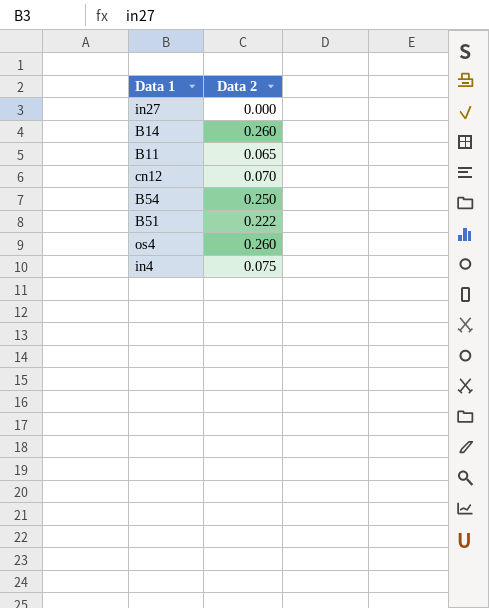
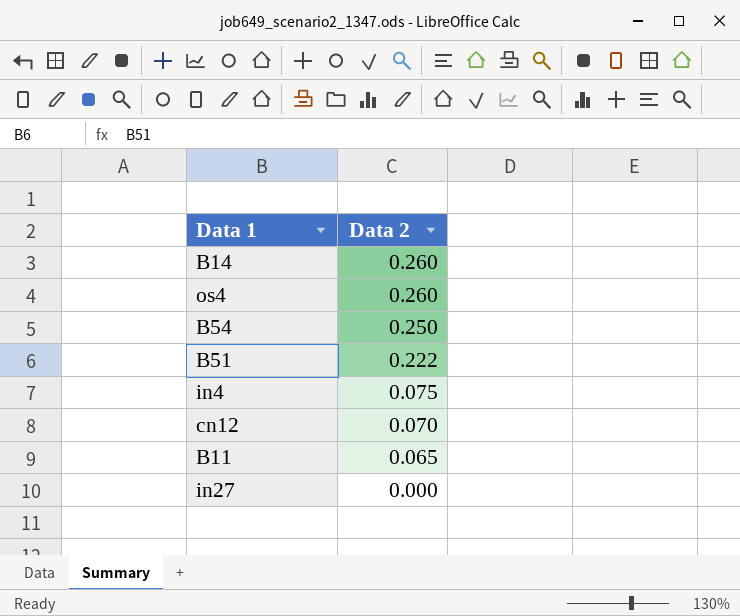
row order: none -> Data 2 descending

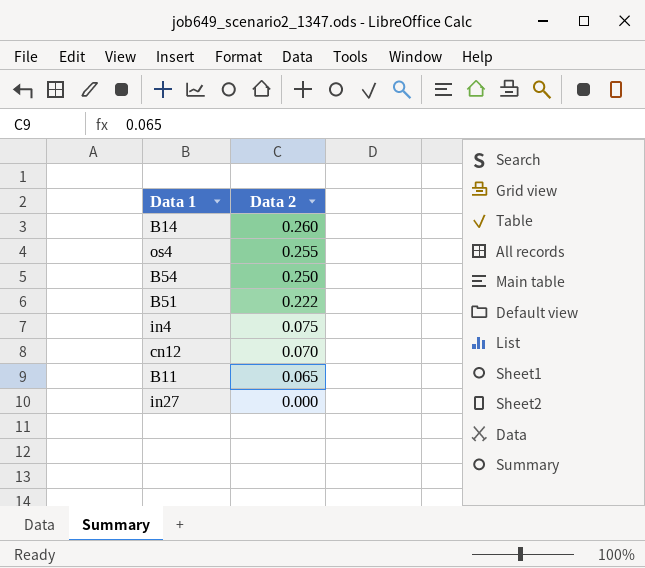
os4 | Data 2: 0.260 -> 0.255

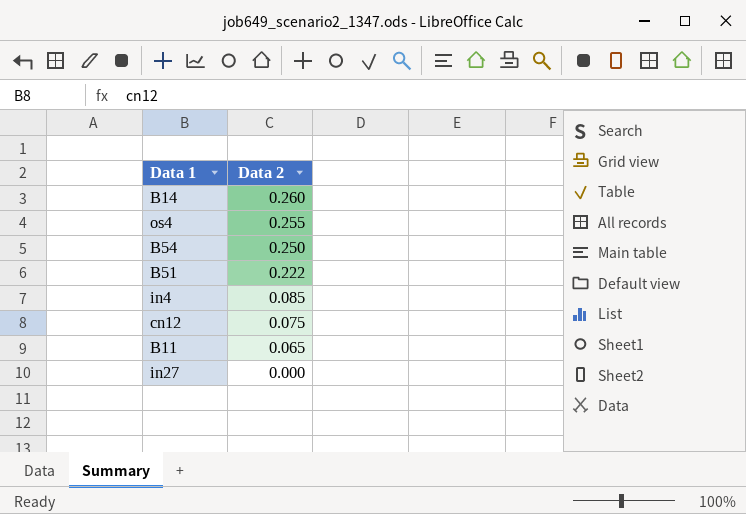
in4 | Data 2: 0.075 -> 0.085
cn12 | Data 2: 0.070 -> 0.075

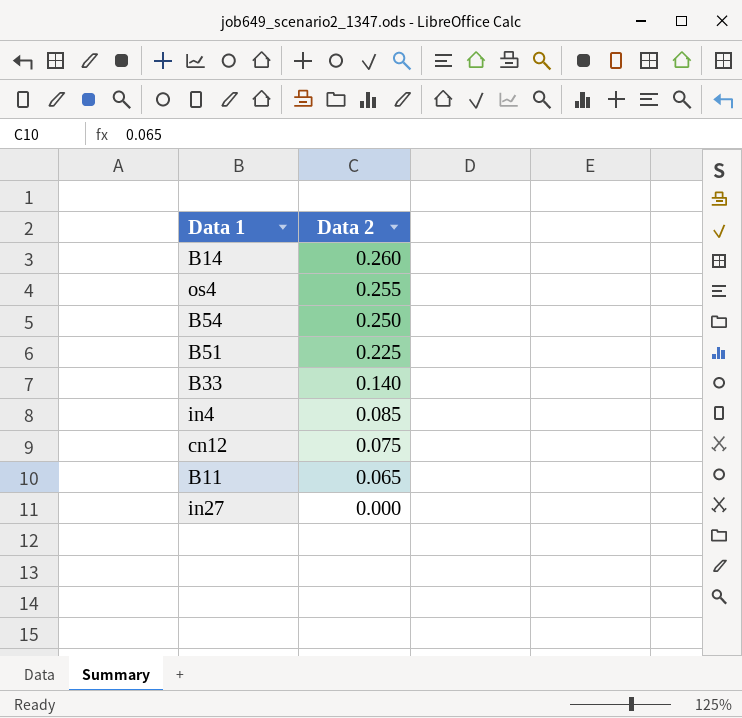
B51 | Data 2: 0.222 -> 0.225
row B33: none -> 0.140

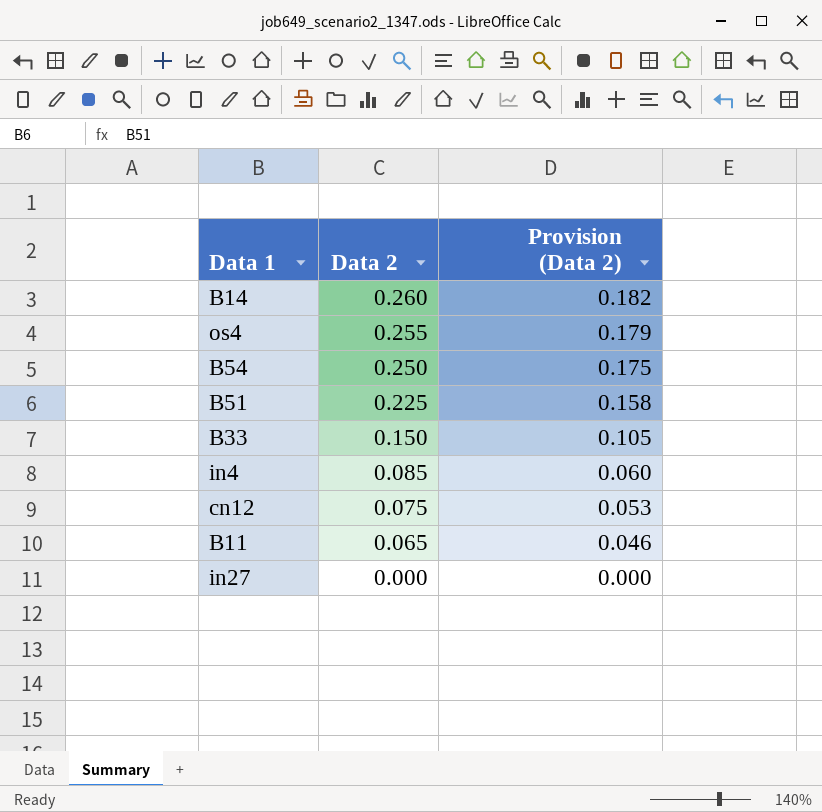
column Provision (Data 2) | formula: none -> [Data 2] * 0.7
B33 | Data 2: 0.140 -> 0.150

